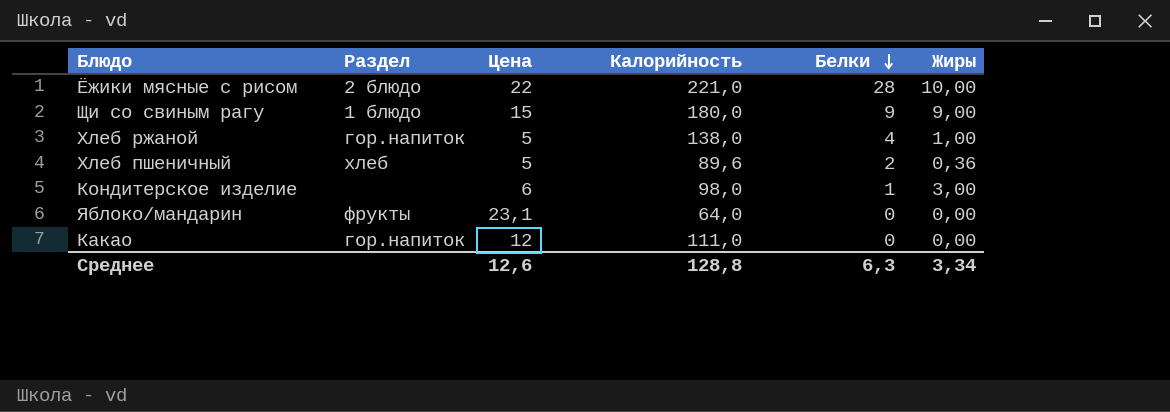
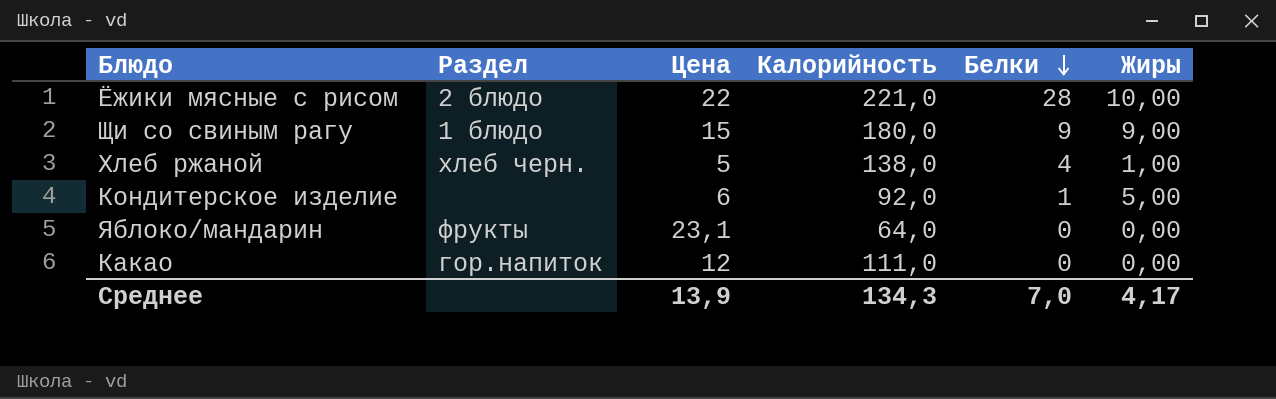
row Хлеб пшеничный: хлеб | 5 | 89,6 | 2 | 0,36 -> none
Хлеб ржаной | Раздел: гор.напиток -> хлеб черн.
Кондитерское изделие | Калорийность: 98,0 -> 92,0
Кондитерское изделие | Жиры: 3,00 -> 5,00
Среднее | Цена: 12,6 -> 13,9
Среднее | Калорийность: 128,8 -> 134,3
Среднее | Белки: 6,3 -> 7,0
Среднее | Жиры: 3,34 -> 4,17

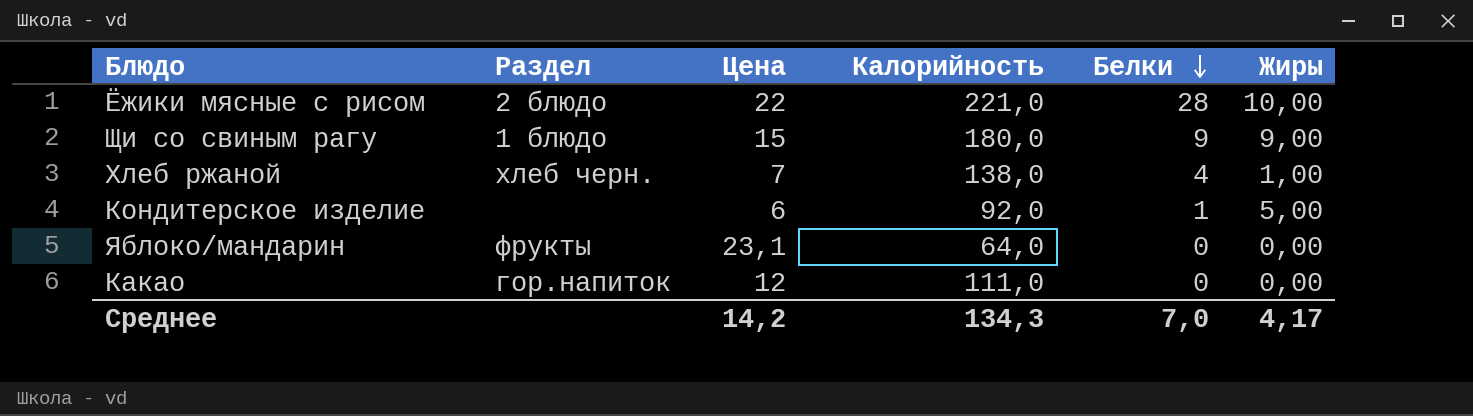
Хлеб ржаной | Цена: 5 -> 7
Среднее | Цена: 13,9 -> 14,2

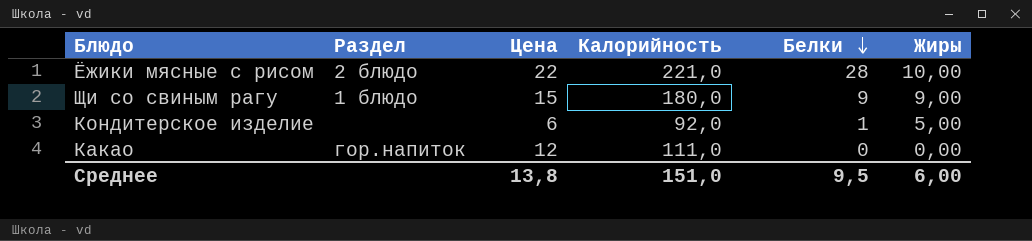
row Хлеб ржаной: хлеб черн. | 7 | 138,0 | 4 | 1,00 -> none
row Яблоко/мандарин: фрукты | 23,1 | 64,0 | 0 | 0,00 -> none
Среднее | Цена: 14,2 -> 13,8
Среднее | Калорийность: 134,3 -> 151,0
Среднее | Белки: 7,0 -> 9,5
Среднее | Жиры: 4,17 -> 6,00

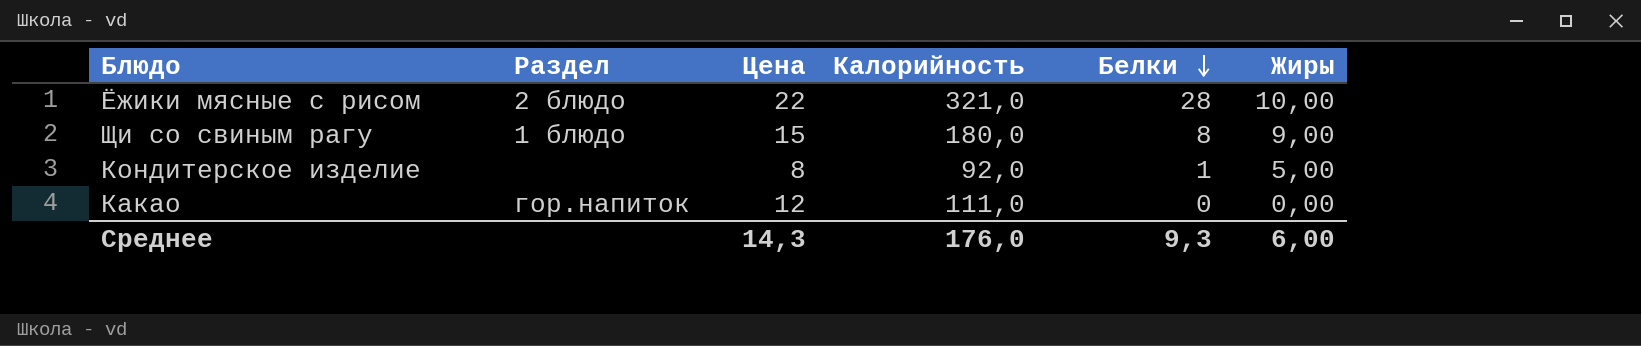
Ёжики мясные с рисом | Калорийность: 221,0 -> 321,0
Щи со свиным рагу | Белки: 9 -> 8
Кондитерское изделие | Цена: 6 -> 8
Среднее | Цена: 13,8 -> 14,3
Среднее | Калорийность: 151,0 -> 176,0
Среднее | Белки: 9,5 -> 9,3

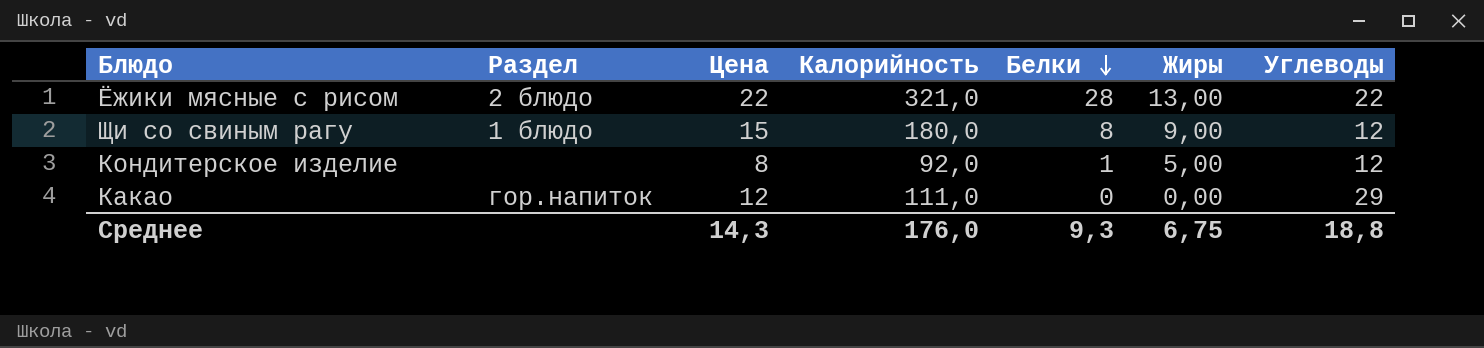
column Углеводы | position: none -> 7
Ёжики мясные с рисом | Жиры: 10,00 -> 13,00
Среднее | Жиры: 6,00 -> 6,75

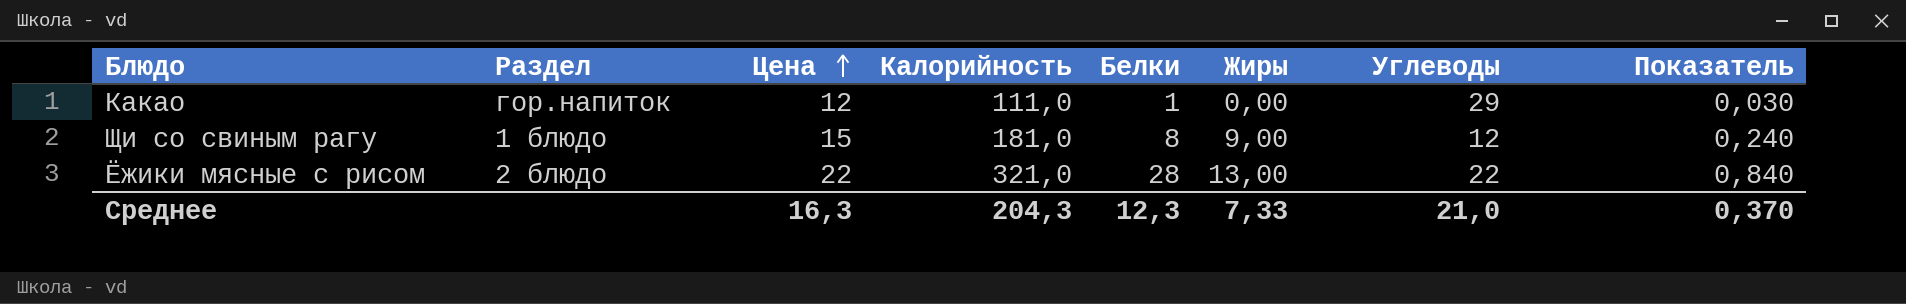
row order: Белки descending -> Цена ascending
column Показатель | formula: none -> [Белки] * 0,03
row Кондитерское изделие: none | 8 | 92,0 | 1 | 5,00 | 12 -> none
Какао | Белки: 0 -> 1
Щи со свиным рагу | Калорийность: 180,0 -> 181,0
Среднее | Цена: 14,3 -> 16,3
Среднее | Калорийность: 176,0 -> 204,3
Среднее | Белки: 9,3 -> 12,3
Среднее | Жиры: 6,75 -> 7,33
Среднее | Углеводы: 18,8 -> 21,0

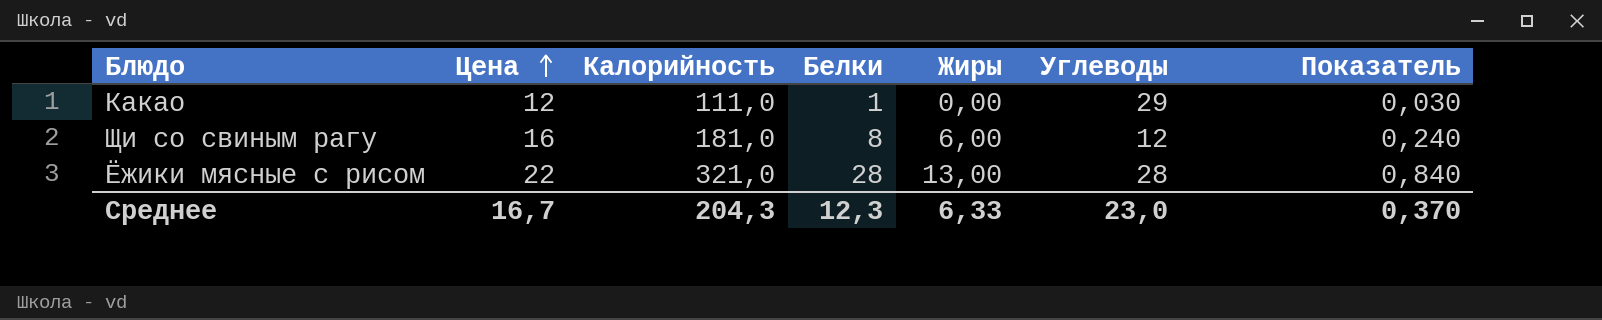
column Раздел | position: 2 -> none
Щи со свиным рагу | Цена: 15 -> 16
Щи со свиным рагу | Жиры: 9,00 -> 6,00
Ёжики мясные с рисом | Углеводы: 22 -> 28
Среднее | Цена: 16,3 -> 16,7
Среднее | Жиры: 7,33 -> 6,33
Среднее | Углеводы: 21,0 -> 23,0

